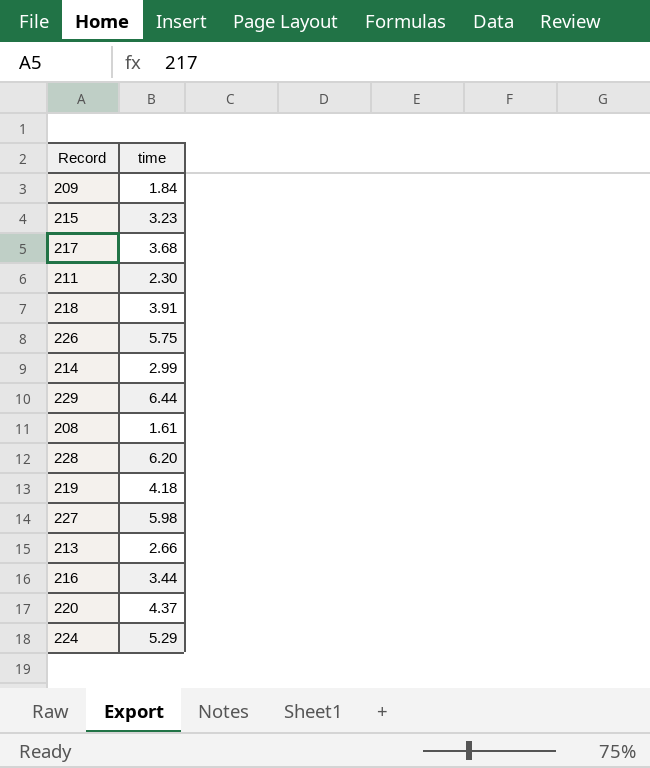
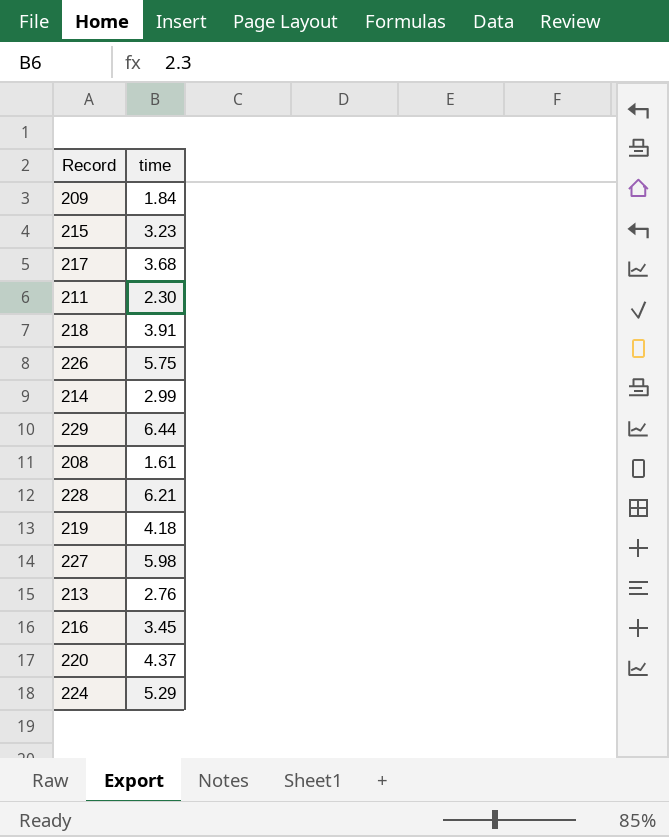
228 | time: 6.20 -> 6.21
213 | time: 2.66 -> 2.76
216 | time: 3.44 -> 3.45

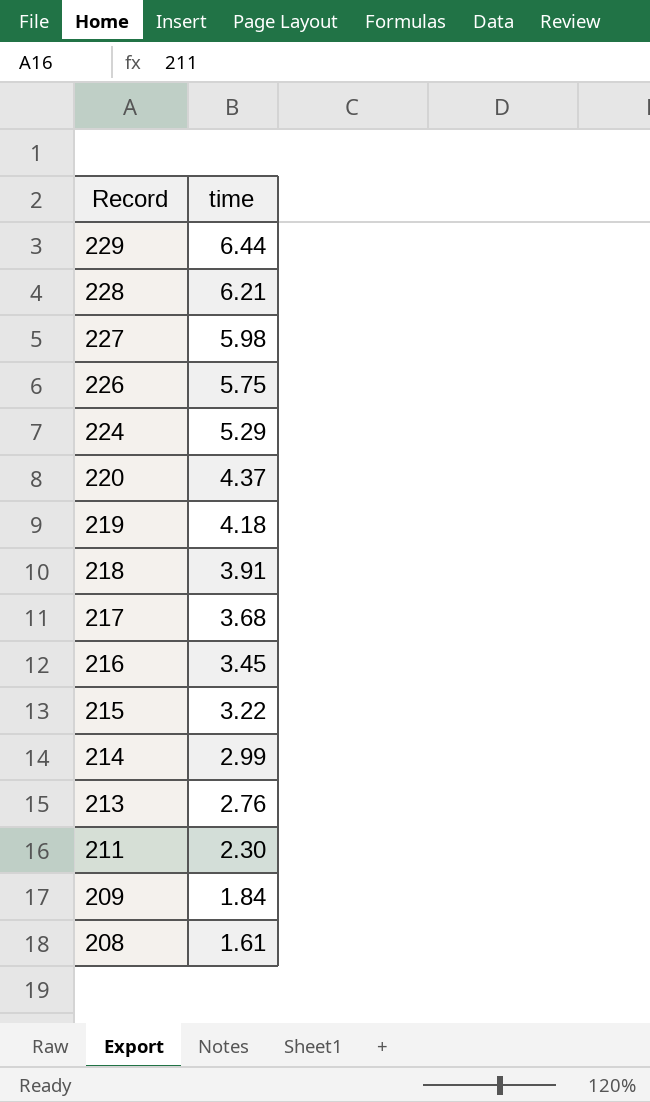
row order: none -> Record descending
215 | time: 3.23 -> 3.22

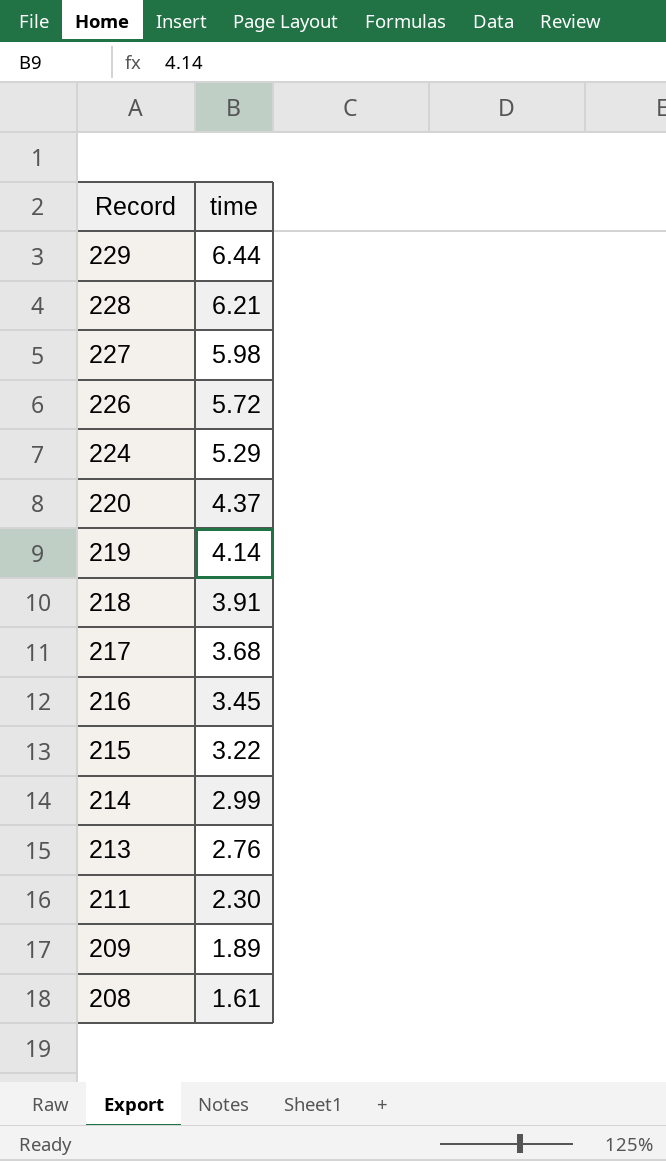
226 | time: 5.75 -> 5.72
219 | time: 4.18 -> 4.14
209 | time: 1.84 -> 1.89

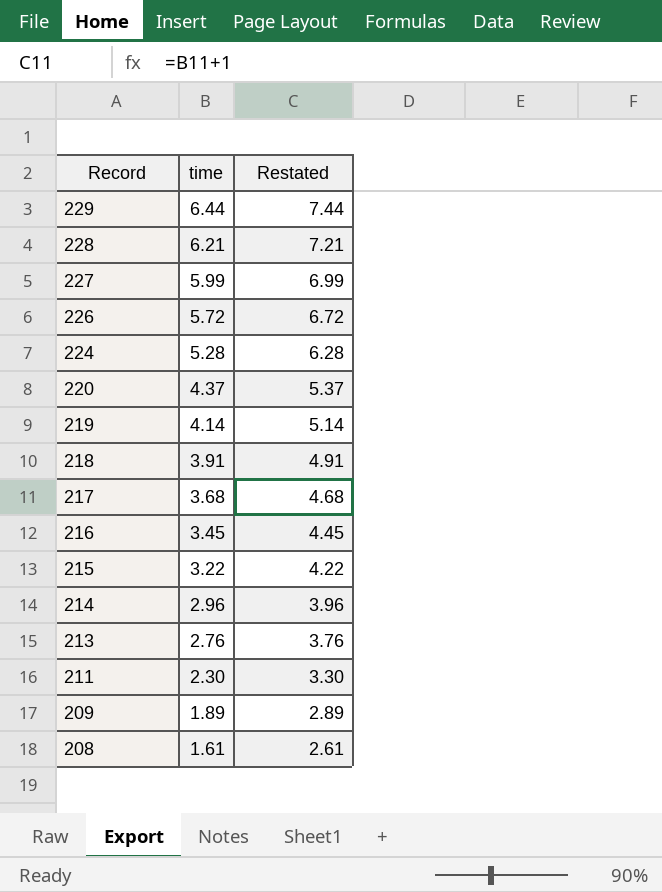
column Restated | formula: none -> [time] + 1
227 | time: 5.98 -> 5.99
224 | time: 5.29 -> 5.28
214 | time: 2.99 -> 2.96

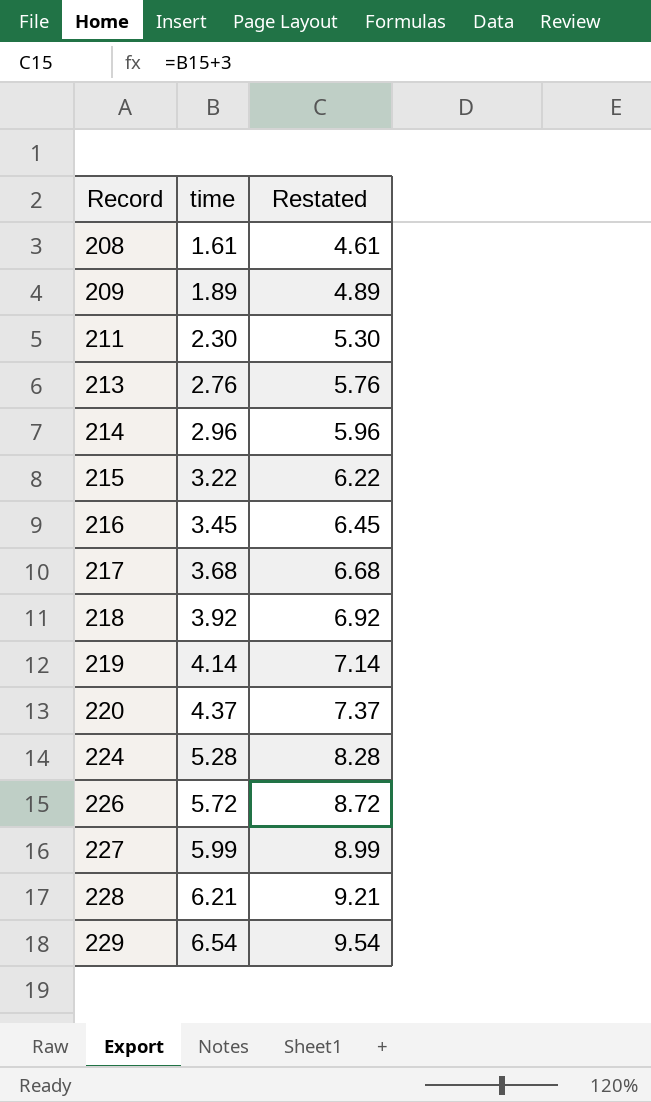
row order: Record descending -> Record ascending
column Restated | formula: [time] + 1 -> [time] + 3
218 | time: 3.91 -> 3.92
229 | time: 6.44 -> 6.54

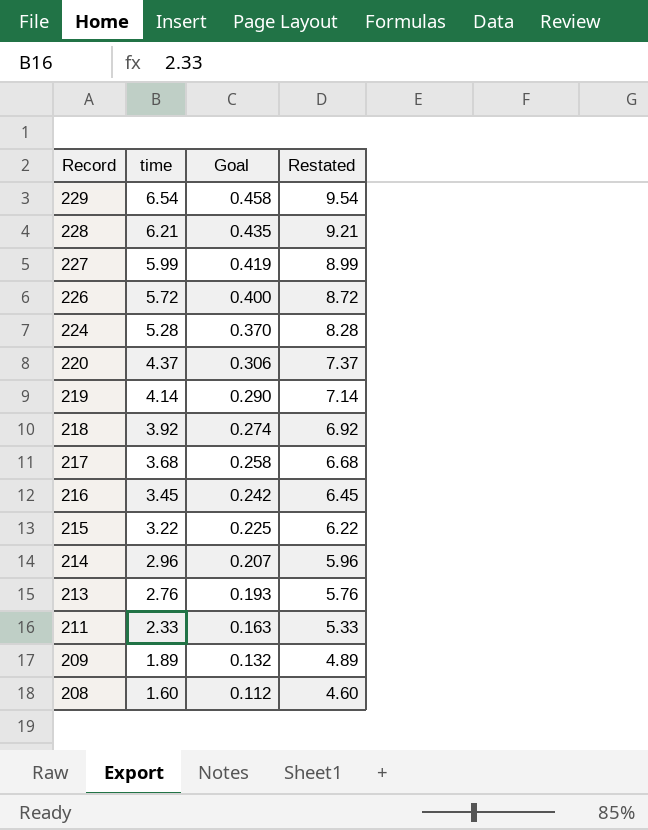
row order: Record ascending -> Record descending
column Goal | formula: none -> [time] * 0.07
211 | time: 2.30 -> 2.33
211 | Restated: 5.30 -> 5.33
208 | time: 1.61 -> 1.60
208 | Restated: 4.61 -> 4.60

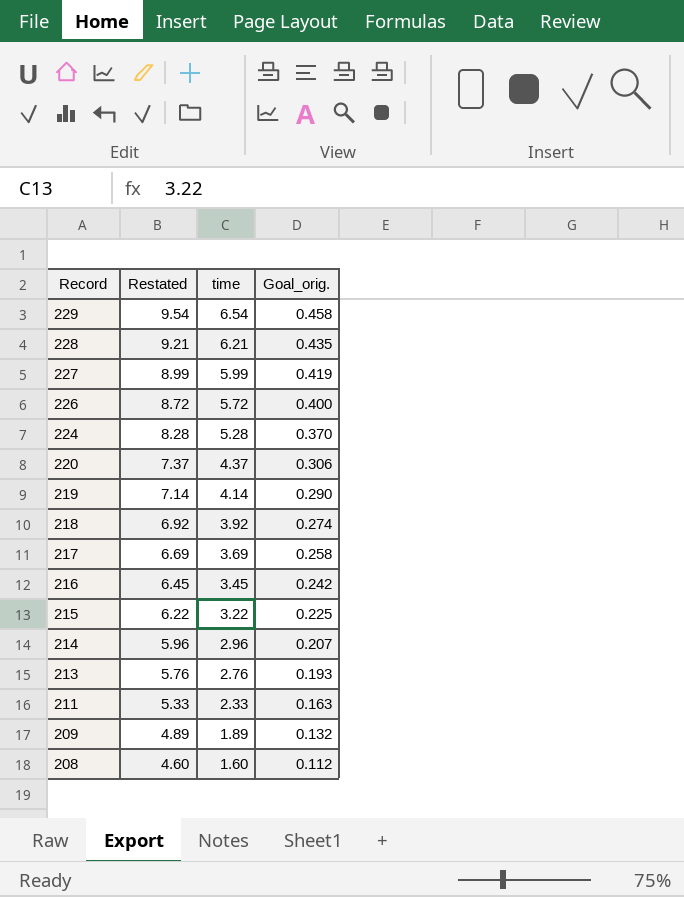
column Restated | position: 4 -> 2
column name: Goal -> Goal_orig.
217 | Restated: 6.68 -> 6.69
217 | time: 3.68 -> 3.69

